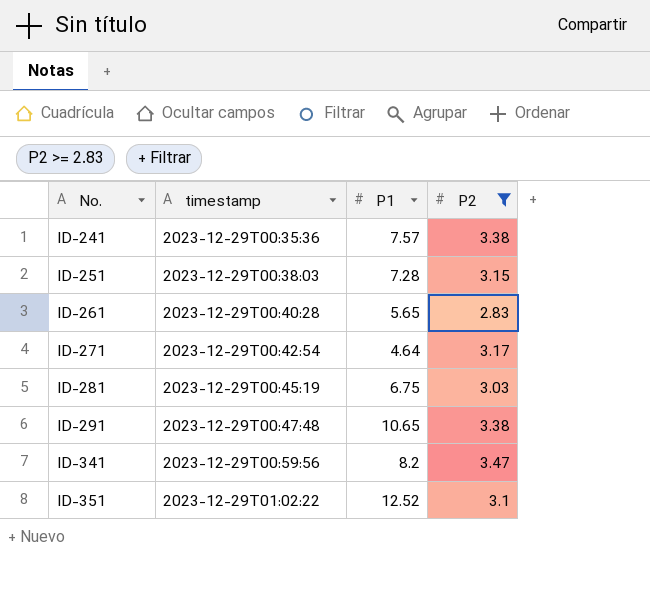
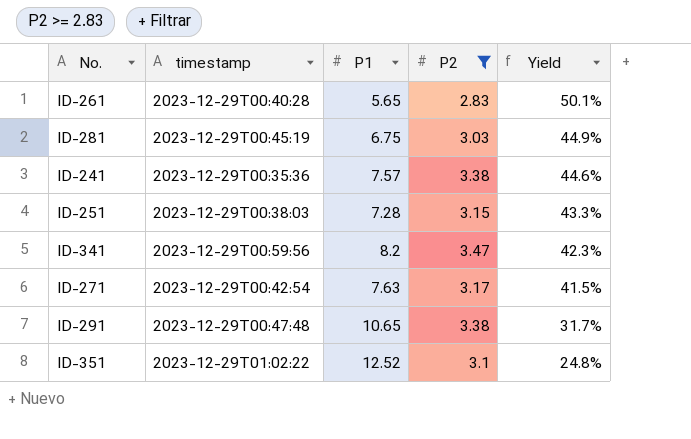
row order: No. ascending -> Yield descending
column Yield | formula: none -> [P2] / [P1]
ID-271 | P1: 4.64 -> 7.63

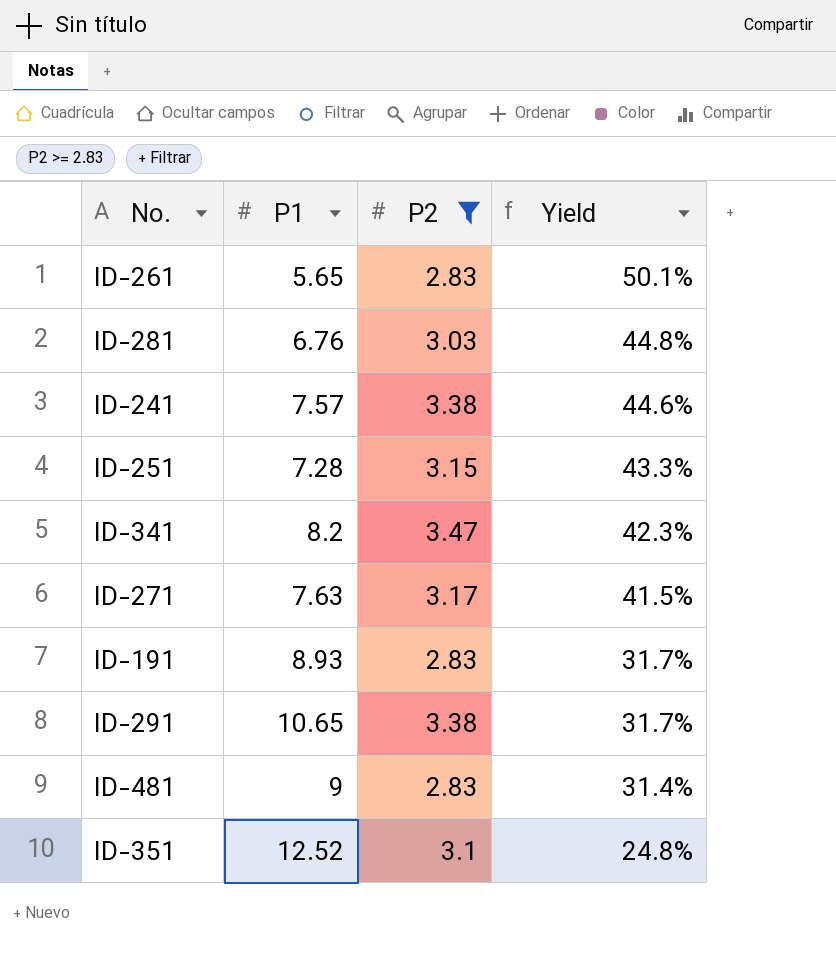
column timestamp | position: 2 -> none
ID-281 | P1: 6.75 -> 6.76
ID-281 | Yield: 44.9% -> 44.8%
row ID-191: none -> 8.93 | 2.83 | 31.7%
row ID-481: none -> 9 | 2.83 | 31.4%

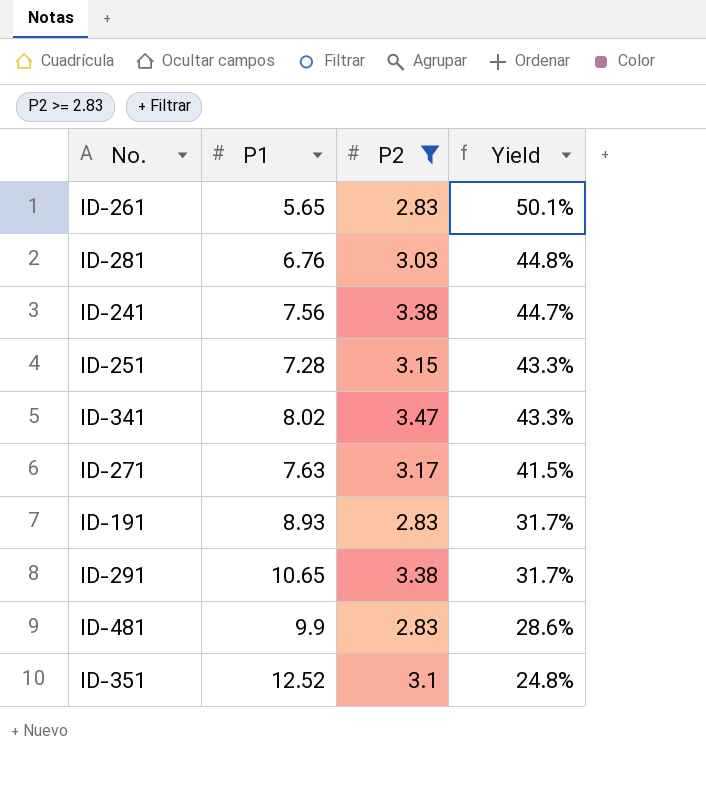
ID-241 | P1: 7.57 -> 7.56
ID-241 | Yield: 44.6% -> 44.7%
ID-341 | P1: 8.2 -> 8.02
ID-341 | Yield: 42.3% -> 43.3%
ID-481 | P1: 9 -> 9.9
ID-481 | Yield: 31.4% -> 28.6%

